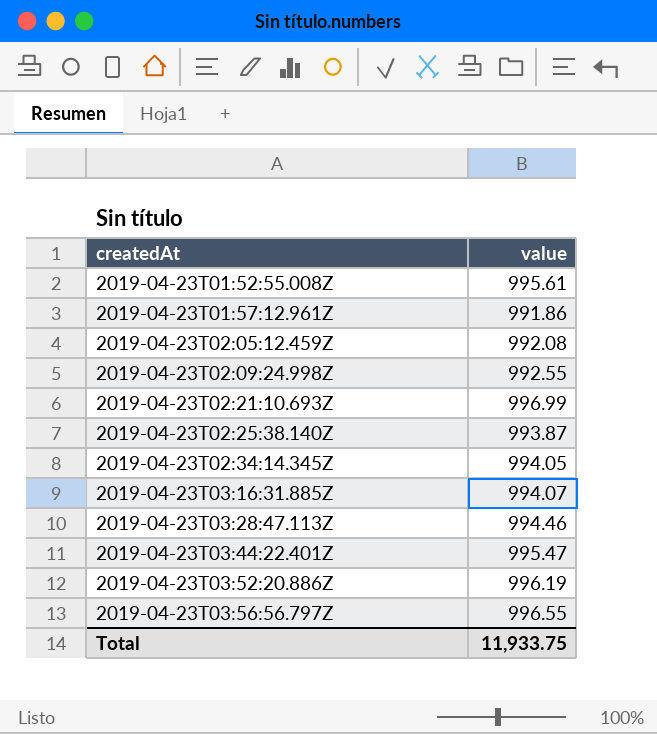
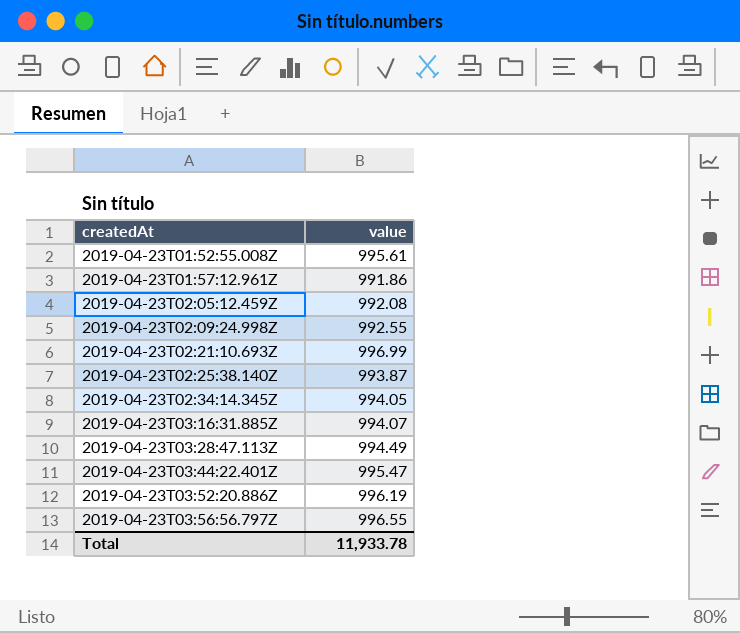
2019-04-23T03:28:47.113Z | value: 994.46 -> 994.49
Total | value: 11,933.75 -> 11,933.78

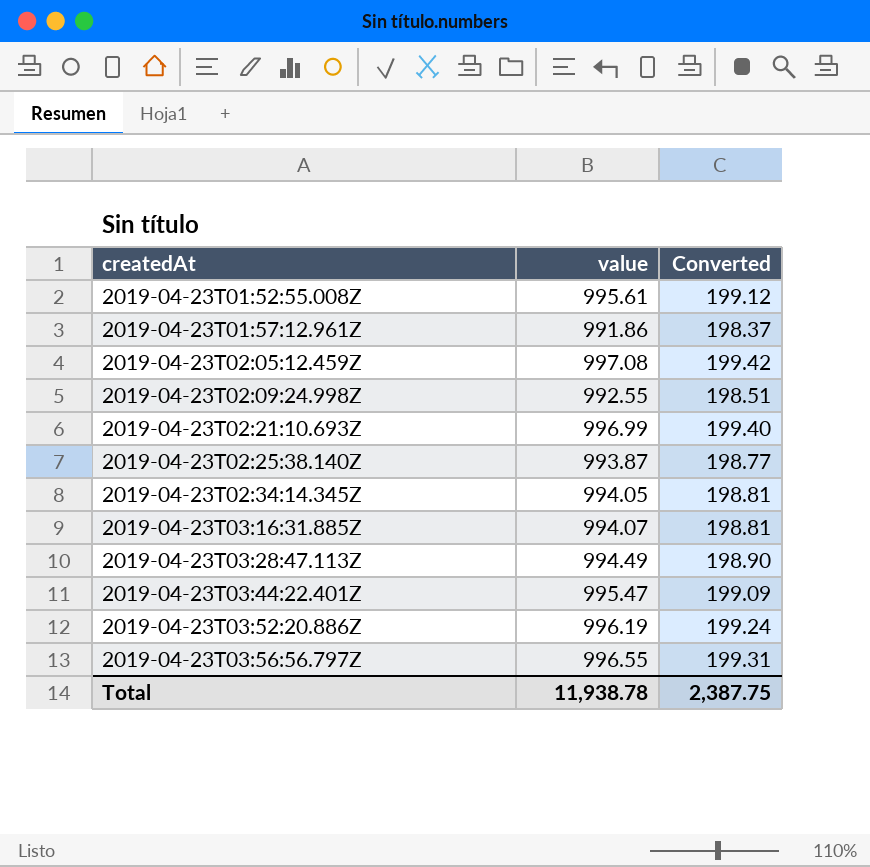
column Converted | formula: none -> [value] * 0.2
2019-04-23T02:05:12.459Z | value: 992.08 -> 997.08
Total | value: 11,933.78 -> 11,938.78

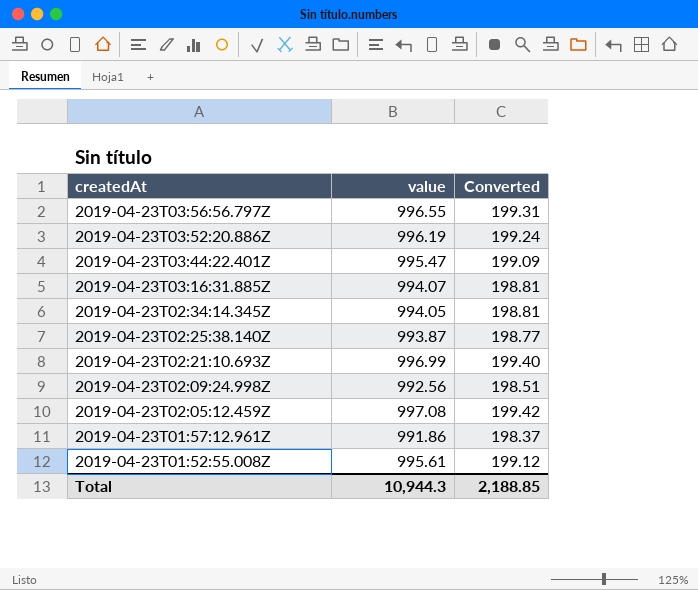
row order: createdAt ascending -> createdAt descending
row 2019-04-23T03:28:47.113Z: 994.49 | 198.90 -> none
2019-04-23T02:09:24.998Z | value: 992.55 -> 992.56
Total | value: 11,938.78 -> 10,944.3
Total | Converted: 2,387.75 -> 2,188.85

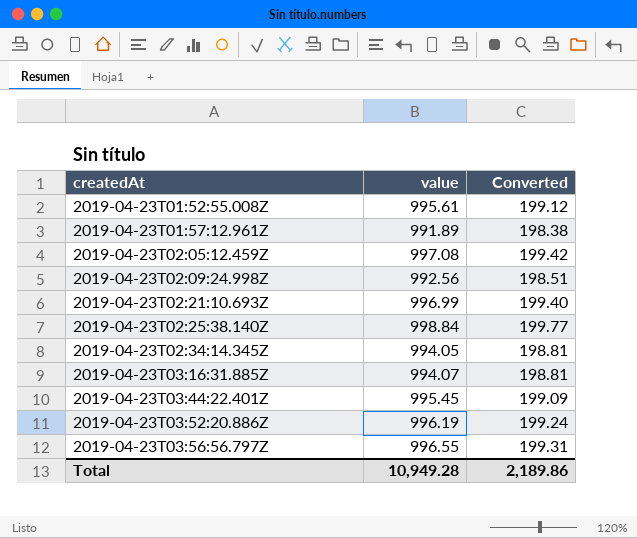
row order: createdAt descending -> createdAt ascending
2019-04-23T01:57:12.961Z | value: 991.86 -> 991.89
2019-04-23T01:57:12.961Z | Converted: 198.37 -> 198.38
2019-04-23T02:25:38.140Z | value: 993.87 -> 998.84
2019-04-23T02:25:38.140Z | Converted: 198.77 -> 199.77
2019-04-23T03:44:22.401Z | value: 995.47 -> 995.45
Total | value: 10,944.3 -> 10,949.28
Total | Converted: 2,188.85 -> 2,189.86

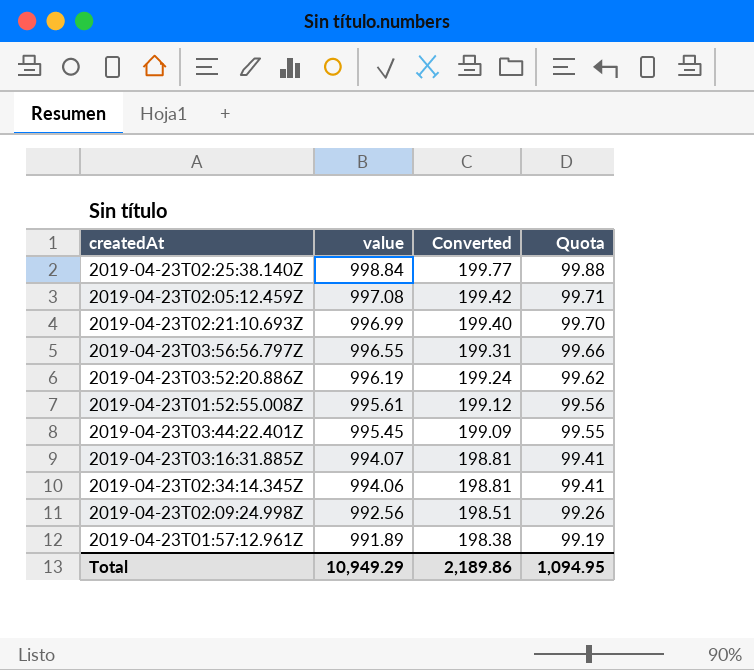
row order: createdAt ascending -> value descending
column Quota | formula: none -> [value] * 0.1
2019-04-23T02:34:14.345Z | value: 994.05 -> 994.06
Total | value: 10,949.28 -> 10,949.29

